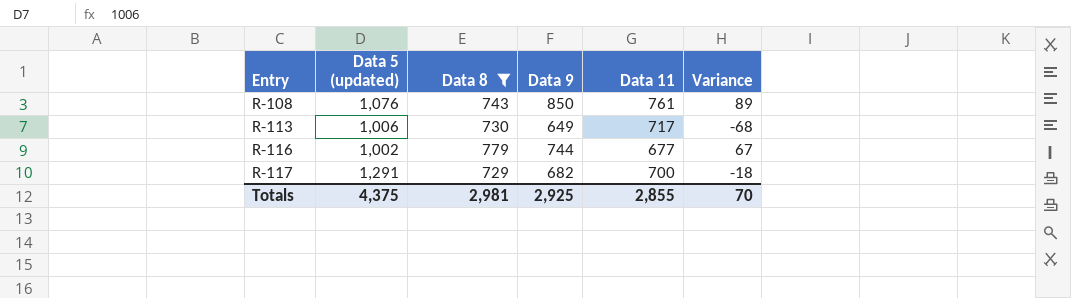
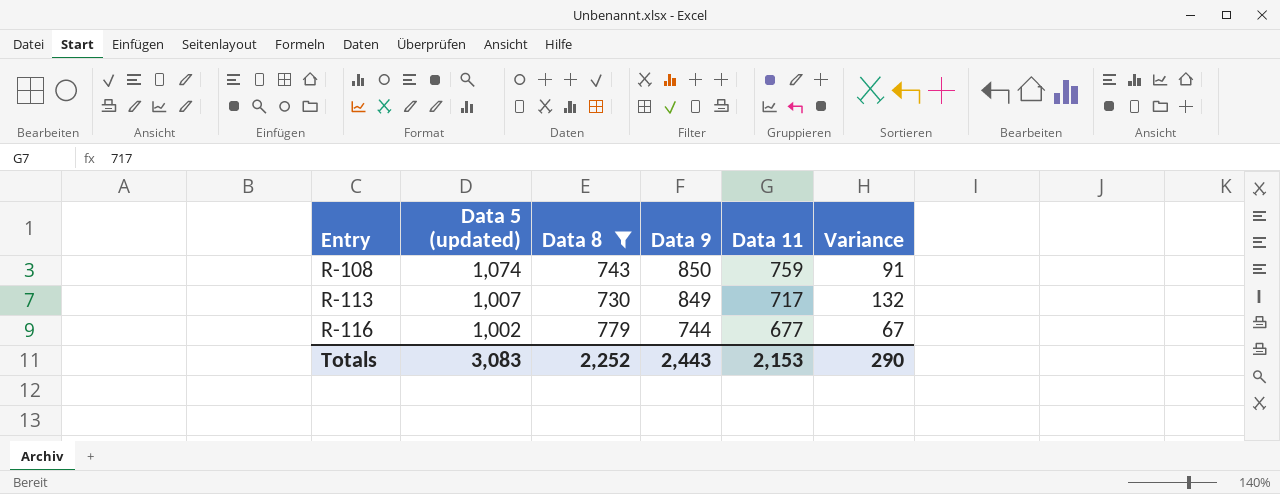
row R-117: 1,291 | 729 | 682 | 700 | -18 -> none
R-108 | Data 5 (updated): 1,076 -> 1,074
R-108 | Data 11: 761 -> 759
R-108 | Variance: 89 -> 91
R-113 | Data 5 (updated): 1,006 -> 1,007
R-113 | Data 9: 649 -> 849
R-113 | Variance: -68 -> 132
Totals | Data 5 (updated): 4,375 -> 3,083
Totals | Data 8: 2,981 -> 2,252
Totals | Data 9: 2,925 -> 2,443
Totals | Data 11: 2,855 -> 2,153
Totals | Variance: 70 -> 290

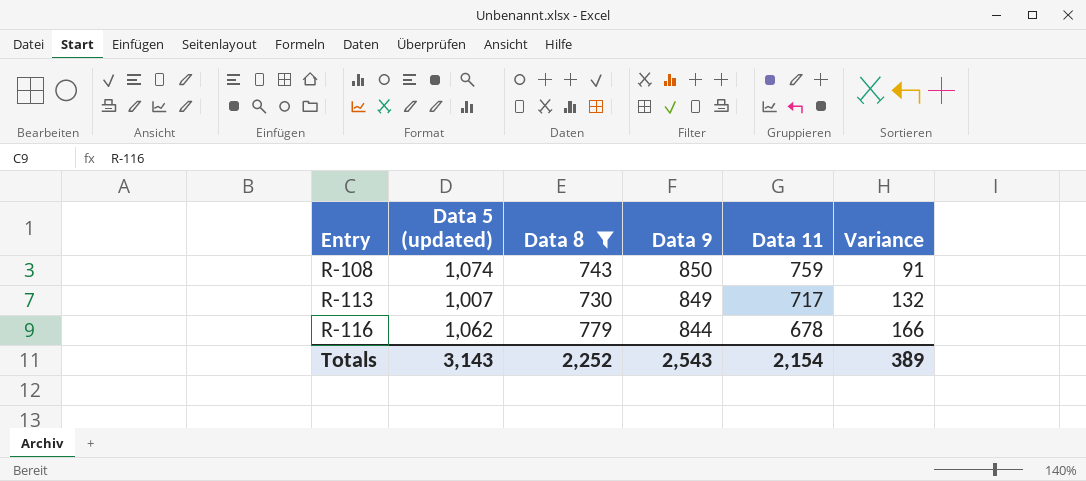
R-116 | Data 5 (updated): 1,002 -> 1,062
R-116 | Data 9: 744 -> 844
R-116 | Data 11: 677 -> 678
R-116 | Variance: 67 -> 166
Totals | Data 5 (updated): 3,083 -> 3,143
Totals | Data 9: 2,443 -> 2,543
Totals | Data 11: 2,153 -> 2,154
Totals | Variance: 290 -> 389

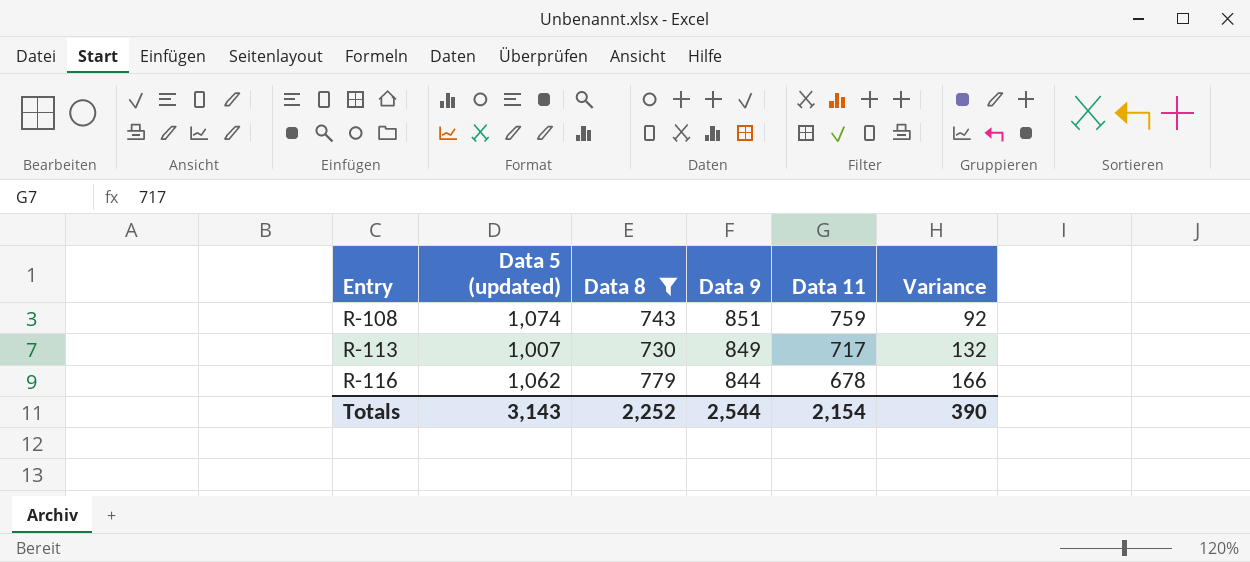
R-108 | Data 9: 850 -> 851
R-108 | Variance: 91 -> 92
Totals | Data 9: 2,543 -> 2,544
Totals | Variance: 389 -> 390

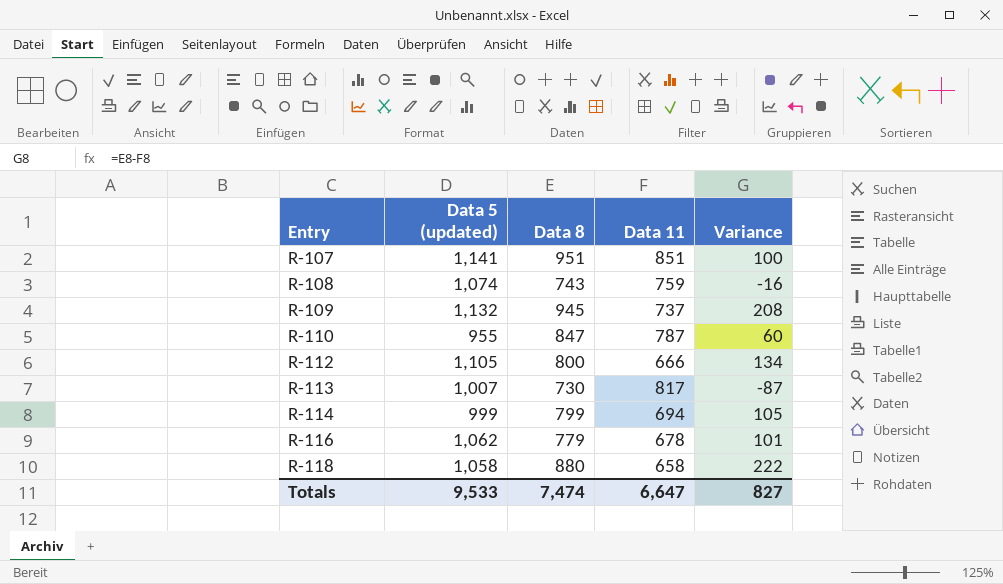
filter: Data 8 <= 779 -> none
column Data 9 | position: 4 -> none
column Variance | formula: [Data 9] - [Data 11] -> [Data 8] - [Data 11]
R-113 | Data 11: 717 -> 817
Totals | Data 5 (updated): 3,143 -> 9,533
Totals | Data 8: 2,252 -> 7,474
Totals | Data 11: 2,154 -> 6,647
Totals | Variance: 390 -> 827

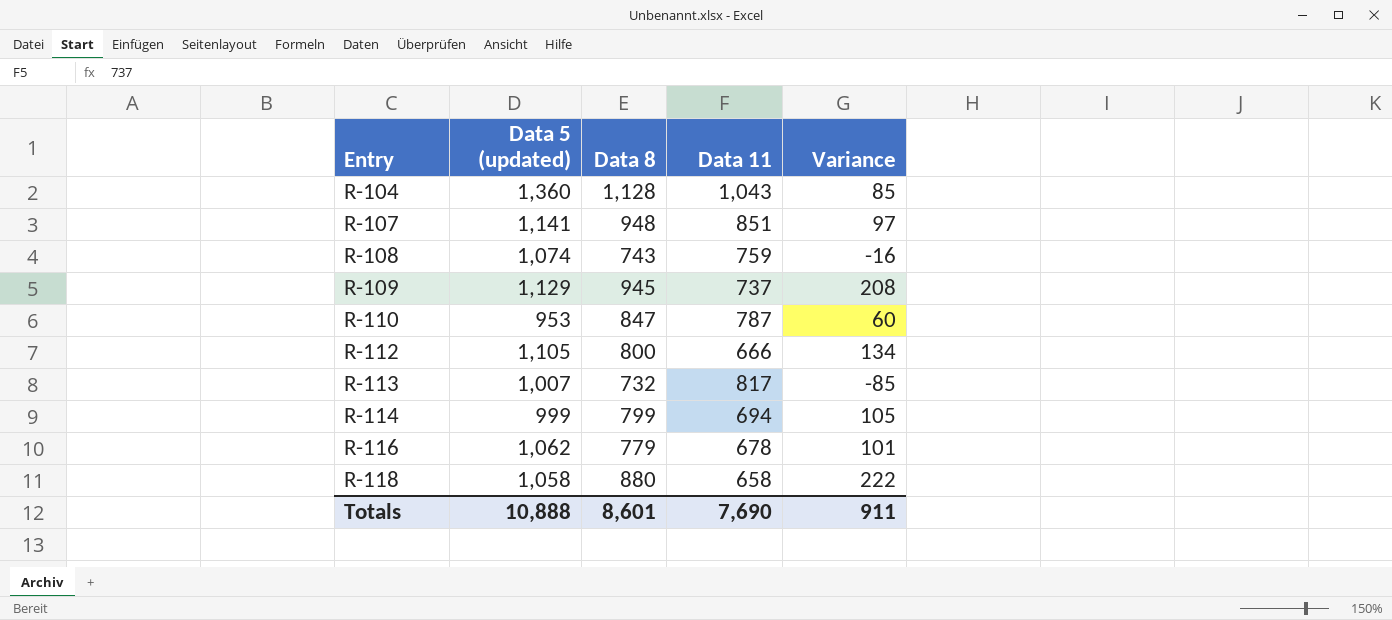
row R-104: none -> 1,360 | 1,128 | 1,043 | 85
R-107 | Data 8: 951 -> 948
R-107 | Variance: 100 -> 97
R-109 | Data 5 (updated): 1,132 -> 1,129
R-110 | Data 5 (updated): 955 -> 953
R-113 | Data 8: 730 -> 732
R-113 | Variance: -87 -> -85
Totals | Data 5 (updated): 9,533 -> 10,888
Totals | Data 8: 7,474 -> 8,601
Totals | Data 11: 6,647 -> 7,690
Totals | Variance: 827 -> 911

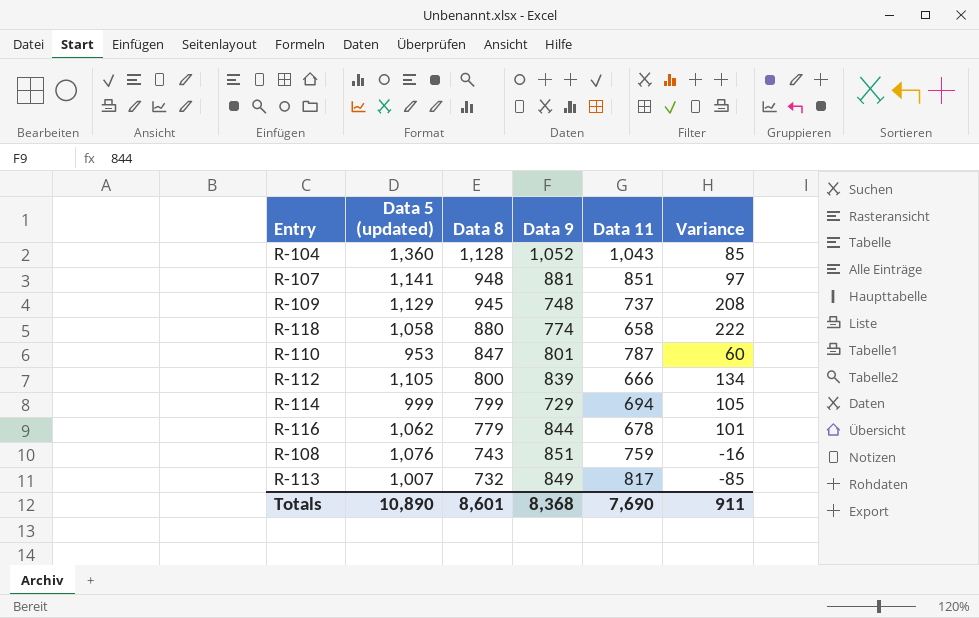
row order: Entry ascending -> Data 8 descending
column Data 9 | position: none -> 4
R-108 | Data 5 (updated): 1,074 -> 1,076
Totals | Data 5 (updated): 10,888 -> 10,890

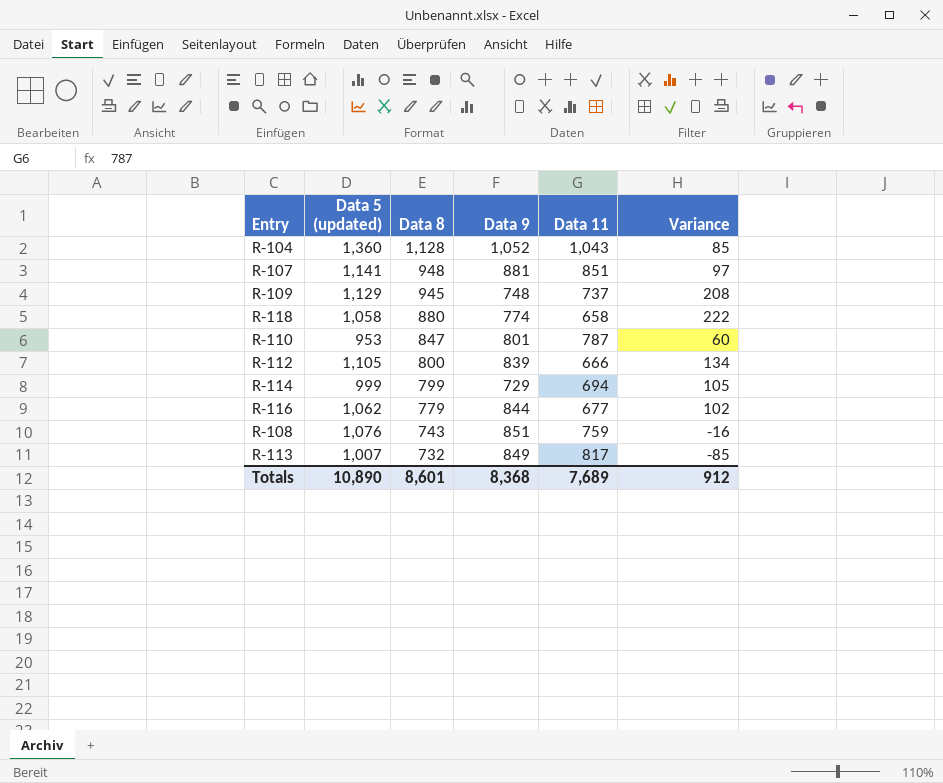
R-116 | Data 11: 678 -> 677
R-116 | Variance: 101 -> 102
Totals | Data 11: 7,690 -> 7,689
Totals | Variance: 911 -> 912

